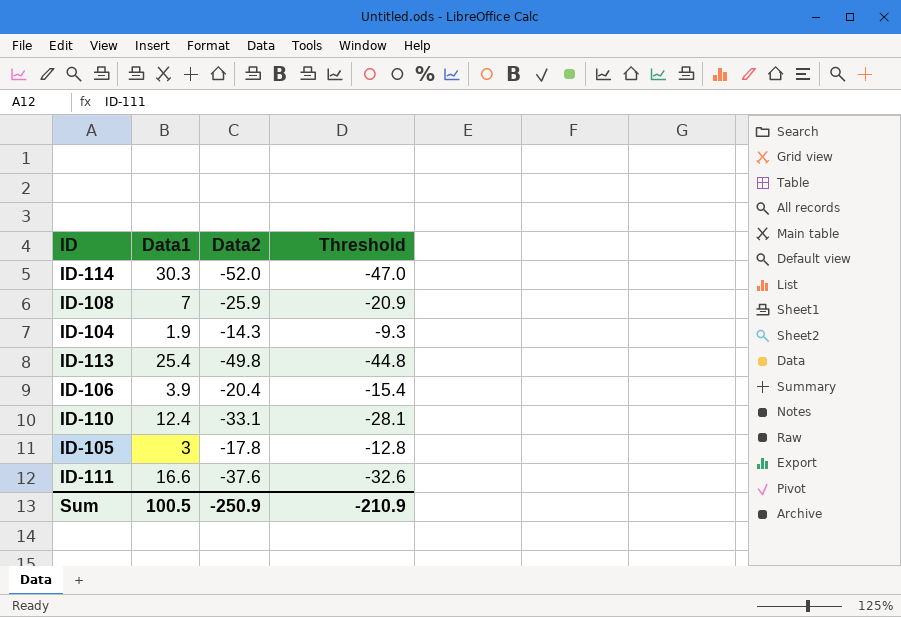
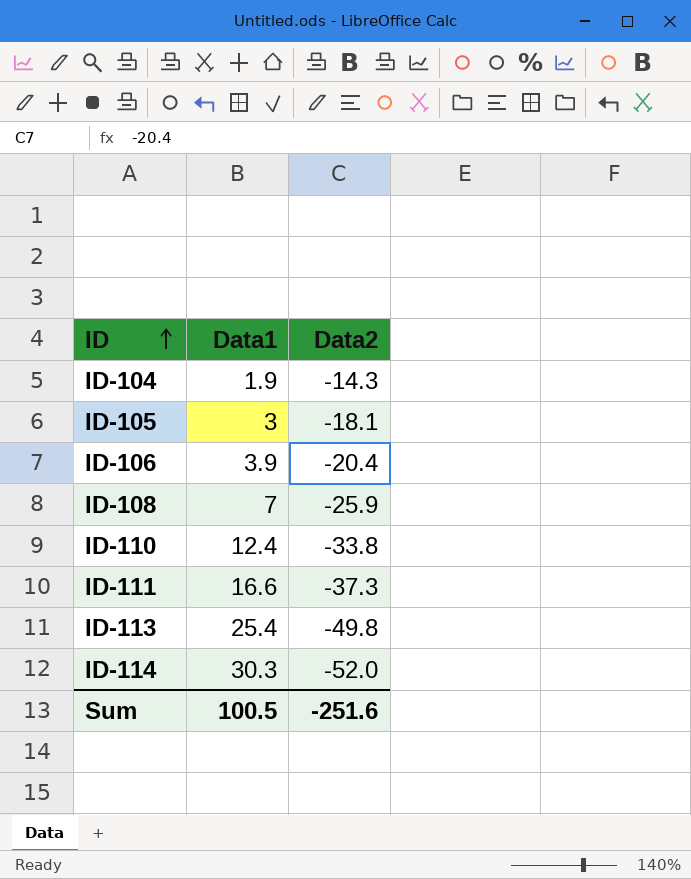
row order: none -> ID ascending
column Threshold | formula: [Data2] + 5 -> none
ID-105 | Data2: -17.8 -> -18.1
ID-110 | Data2: -33.1 -> -33.8
ID-111 | Data2: -37.6 -> -37.3
Sum | Data2: -250.9 -> -251.6

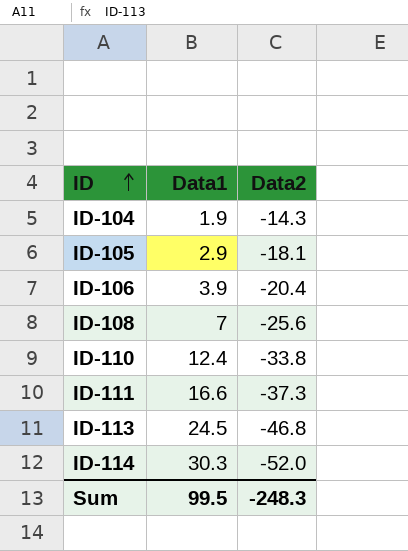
ID-105 | Data1: 3 -> 2.9
ID-108 | Data2: -25.9 -> -25.6
ID-113 | Data1: 25.4 -> 24.5
ID-113 | Data2: -49.8 -> -46.8
Sum | Data1: 100.5 -> 99.5
Sum | Data2: -251.6 -> -248.3

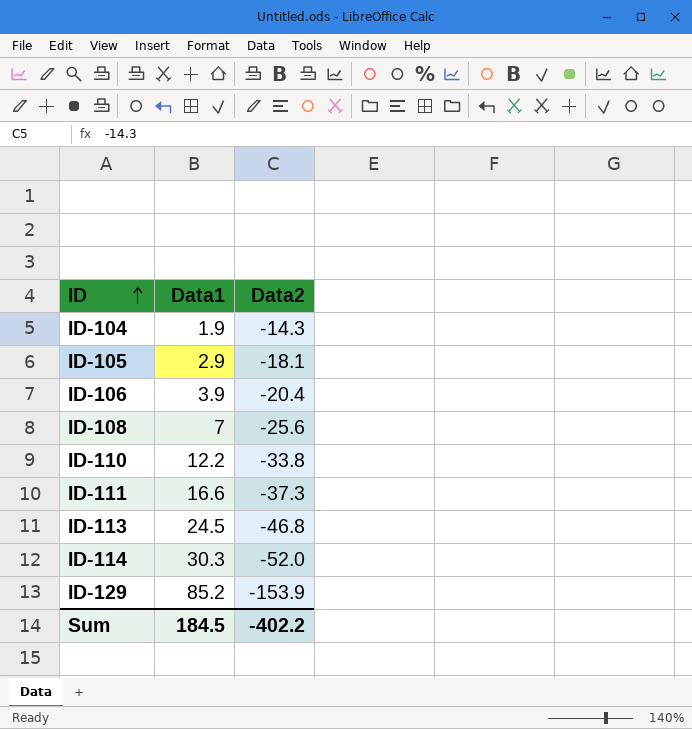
ID-110 | Data1: 12.4 -> 12.2
row ID-129: none -> 85.2 | -153.9
Sum | Data1: 99.5 -> 184.5
Sum | Data2: -248.3 -> -402.2

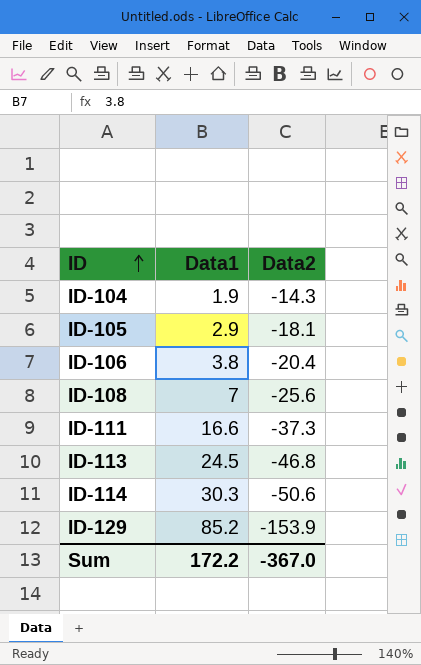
row ID-110: 12.2 | -33.8 -> none
ID-106 | Data1: 3.9 -> 3.8
ID-114 | Data2: -52.0 -> -50.6
Sum | Data1: 184.5 -> 172.2
Sum | Data2: -402.2 -> -367.0

